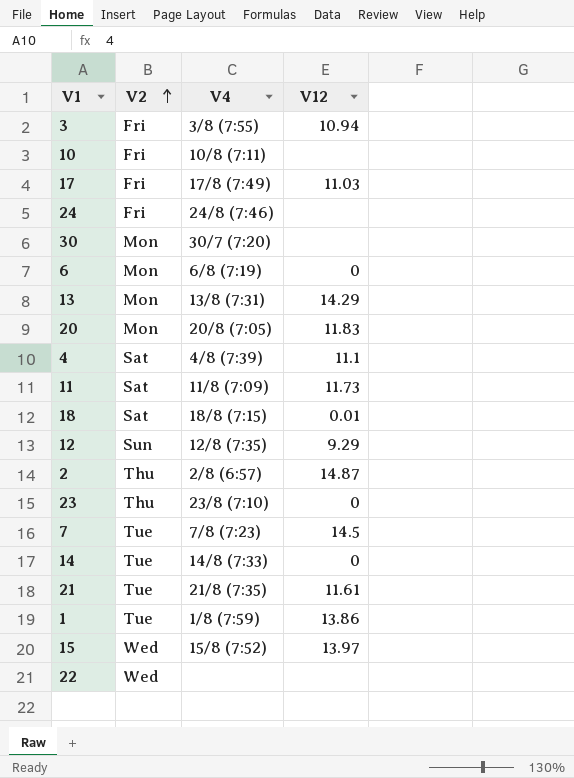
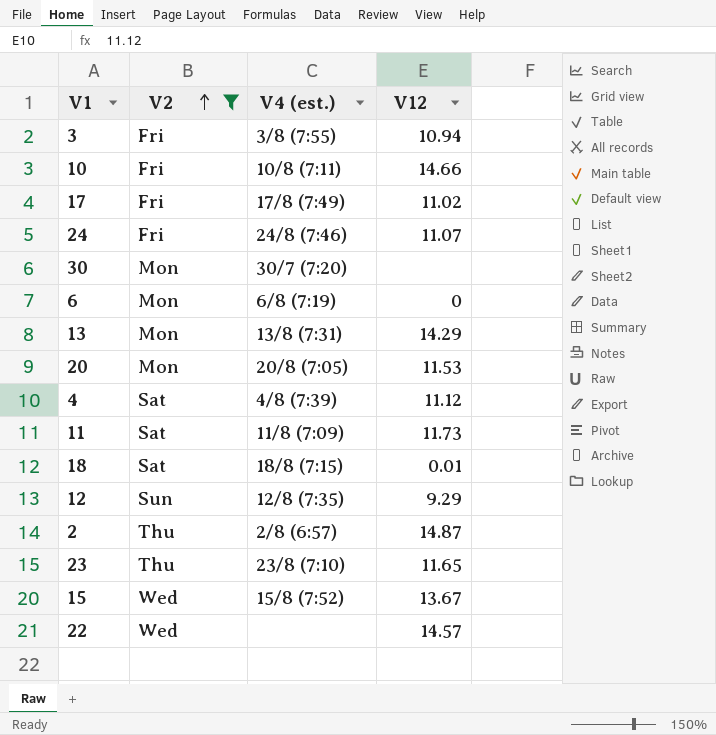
filter: none -> V2 != Tue
column name: V4 -> V4 (est.)
10 | V12: none -> 14.66
17 | V12: 11.03 -> 11.02
24 | V12: none -> 11.07
20 | V12: 11.83 -> 11.53
4 | V12: 11.1 -> 11.12
23 | V12: 0 -> 11.65
15 | V12: 13.97 -> 13.67
22 | V12: none -> 14.57

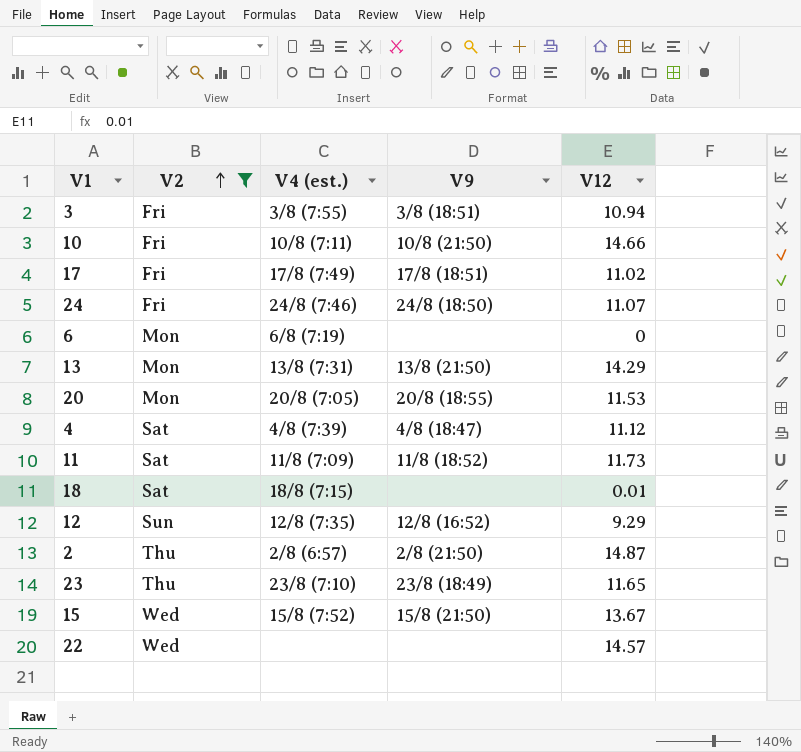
column V9 | position: none -> 4
row 30: Mon | 30/7 (7:20) | none -> none

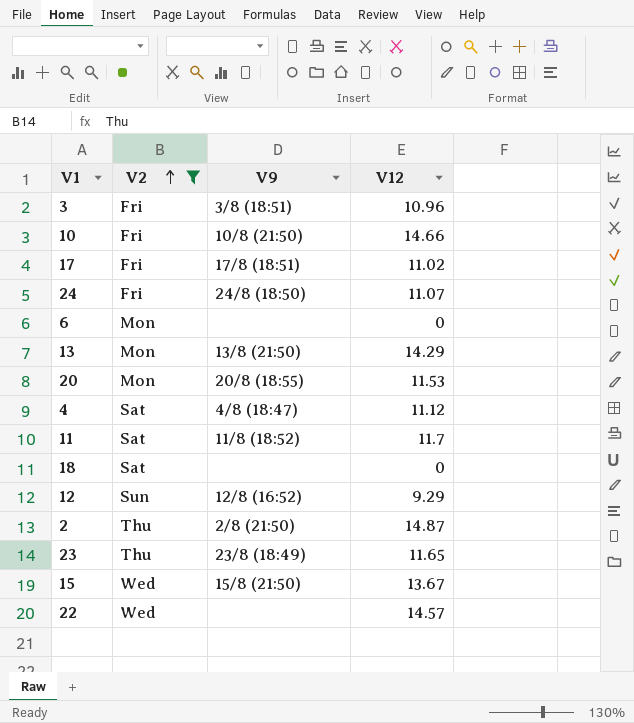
column V4 (est.) | position: 3 -> none
3 | V12: 10.94 -> 10.96
11 | V12: 11.73 -> 11.7
18 | V12: 0.01 -> 0

